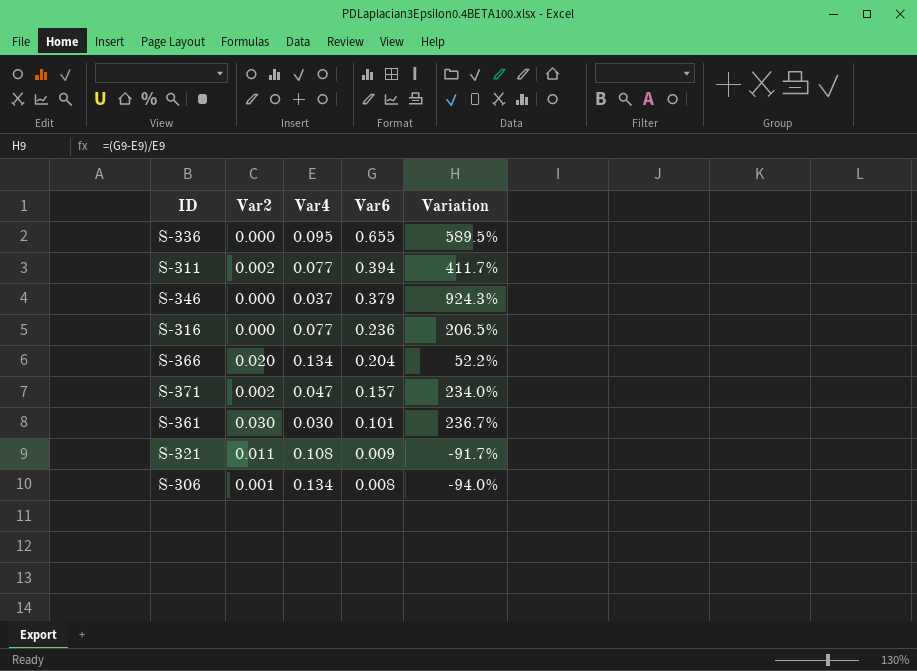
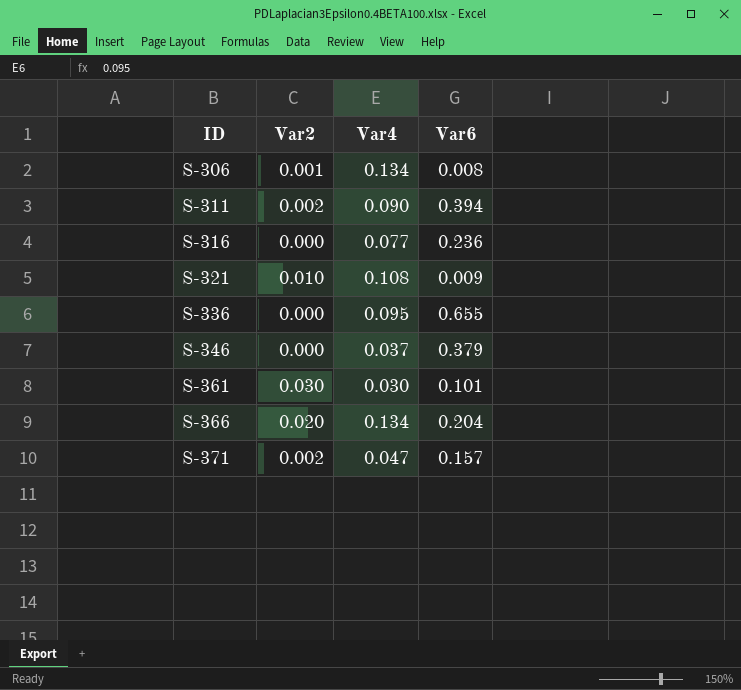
row order: Var6 descending -> ID ascending
column Variation | formula: ([Var6] - [Var4]) / [Var4] -> none
S-311 | Var4: 0.077 -> 0.090
S-321 | Var2: 0.011 -> 0.010

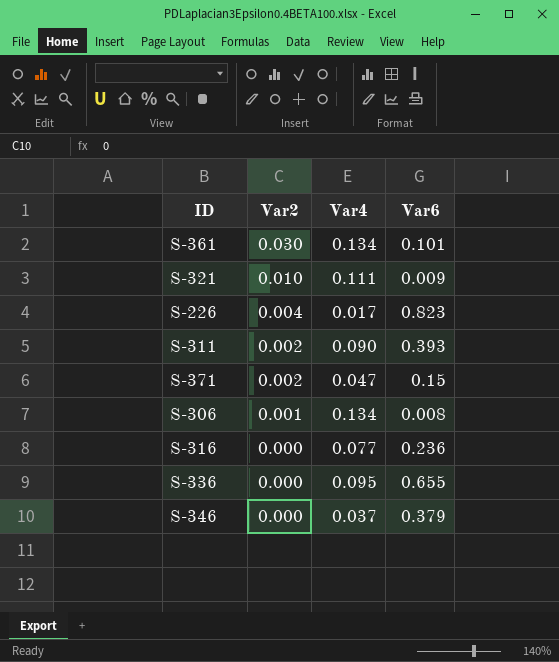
row order: ID ascending -> Var2 descending
row S-366: 0.020 | 0.134 | 0.204 -> none
S-361 | Var4: 0.030 -> 0.134
S-321 | Var4: 0.108 -> 0.111
row S-226: none -> 0.004 | 0.017 | 0.823
S-311 | Var6: 0.394 -> 0.393
S-371 | Var6: 0.157 -> 0.15

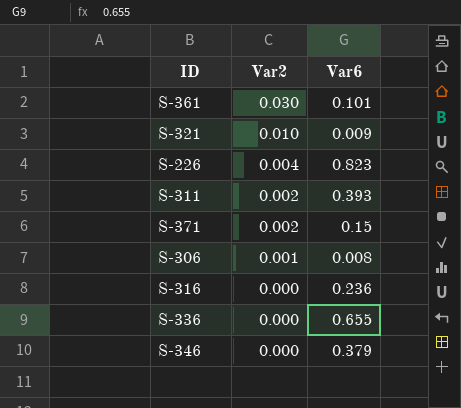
column Var4 | position: 3 -> none

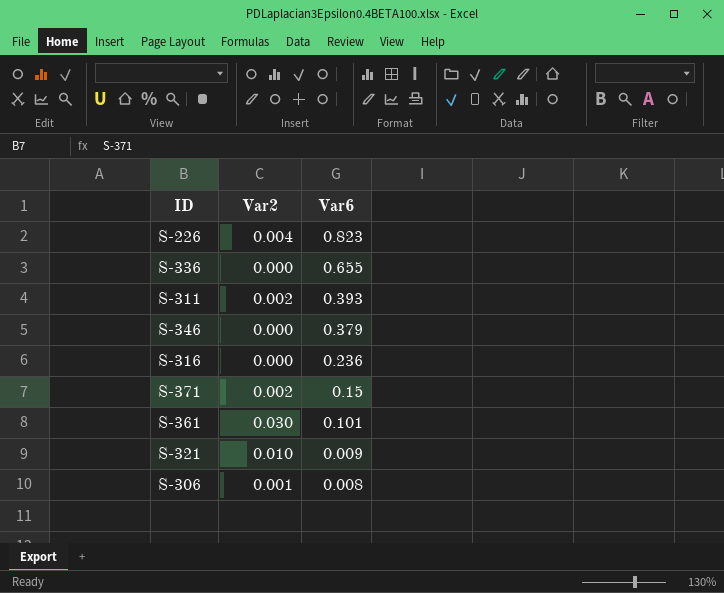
row order: Var2 descending -> Var6 descending

